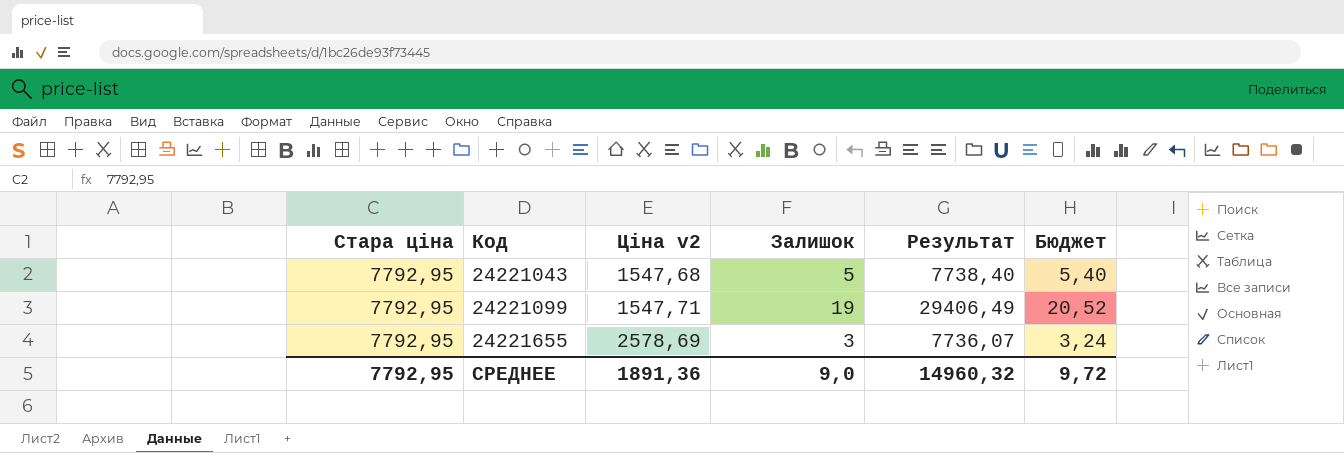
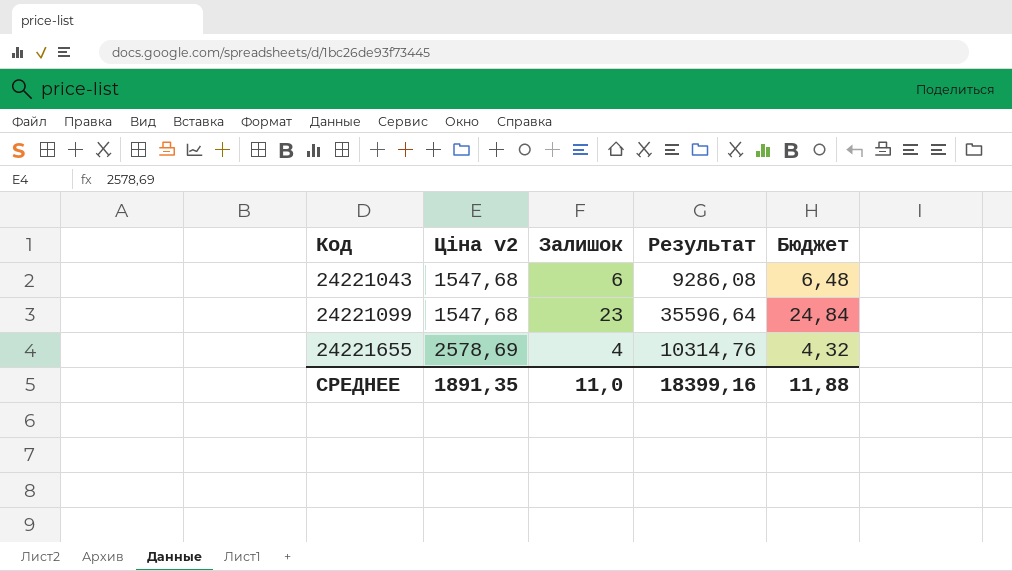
column Стара ціна | position: 1 -> none
24221043 | Залишок: 5 -> 6
24221043 | Результат: 7738,40 -> 9286,08
24221043 | Бюджет: 5,40 -> 6,48
24221099 | Ціна v2: 1547,71 -> 1547,68
24221099 | Залишок: 19 -> 23
24221099 | Результат: 29406,49 -> 35596,64
24221099 | Бюджет: 20,52 -> 24,84
24221655 | Залишок: 3 -> 4
24221655 | Результат: 7736,07 -> 10314,76
24221655 | Бюджет: 3,24 -> 4,32
СРЕДНЕЕ | Ціна v2: 1891,36 -> 1891,35
СРЕДНЕЕ | Залишок: 9,0 -> 11,0
СРЕДНЕЕ | Результат: 14960,32 -> 18399,16
СРЕДНЕЕ | Бюджет: 9,72 -> 11,88

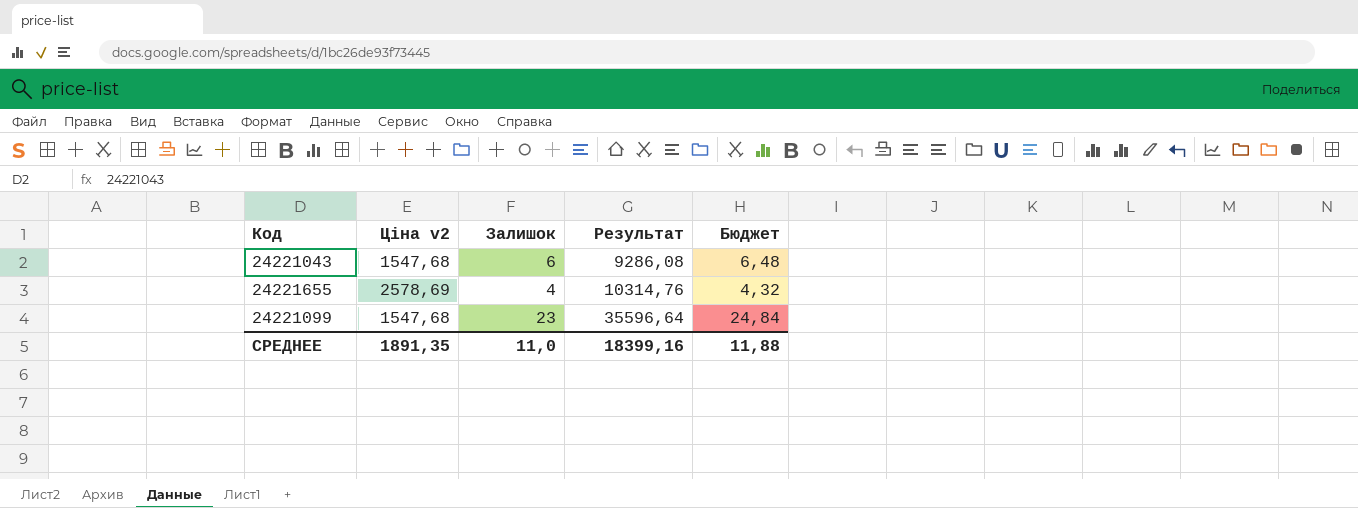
row order: Код ascending -> Результат ascending

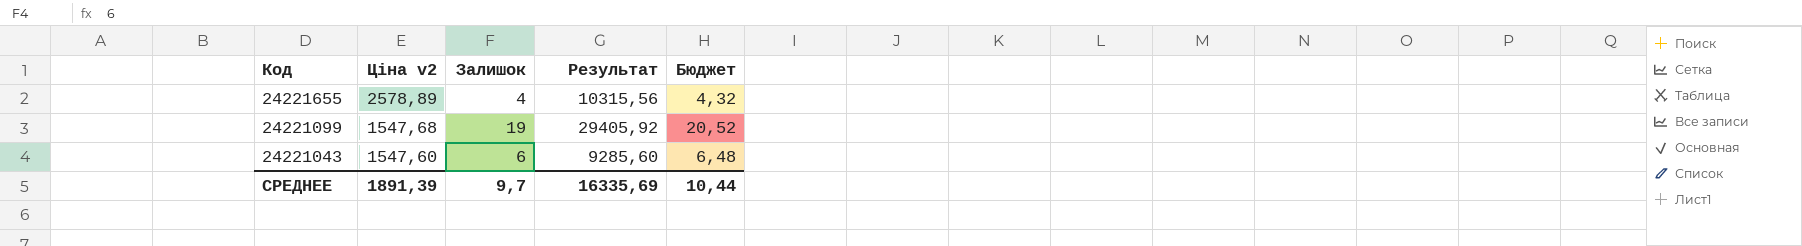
row order: Результат ascending -> Код descending
24221655 | Ціна v2: 2578,69 -> 2578,89
24221655 | Результат: 10314,76 -> 10315,56
24221099 | Залишок: 23 -> 19
24221099 | Результат: 35596,64 -> 29405,92
24221099 | Бюджет: 24,84 -> 20,52
24221043 | Ціна v2: 1547,68 -> 1547,60
24221043 | Результат: 9286,08 -> 9285,60
СРЕДНЕЕ | Ціна v2: 1891,35 -> 1891,39
СРЕДНЕЕ | Залишок: 11,0 -> 9,7
СРЕДНЕЕ | Результат: 18399,16 -> 16335,69
СРЕДНЕЕ | Бюджет: 11,88 -> 10,44

